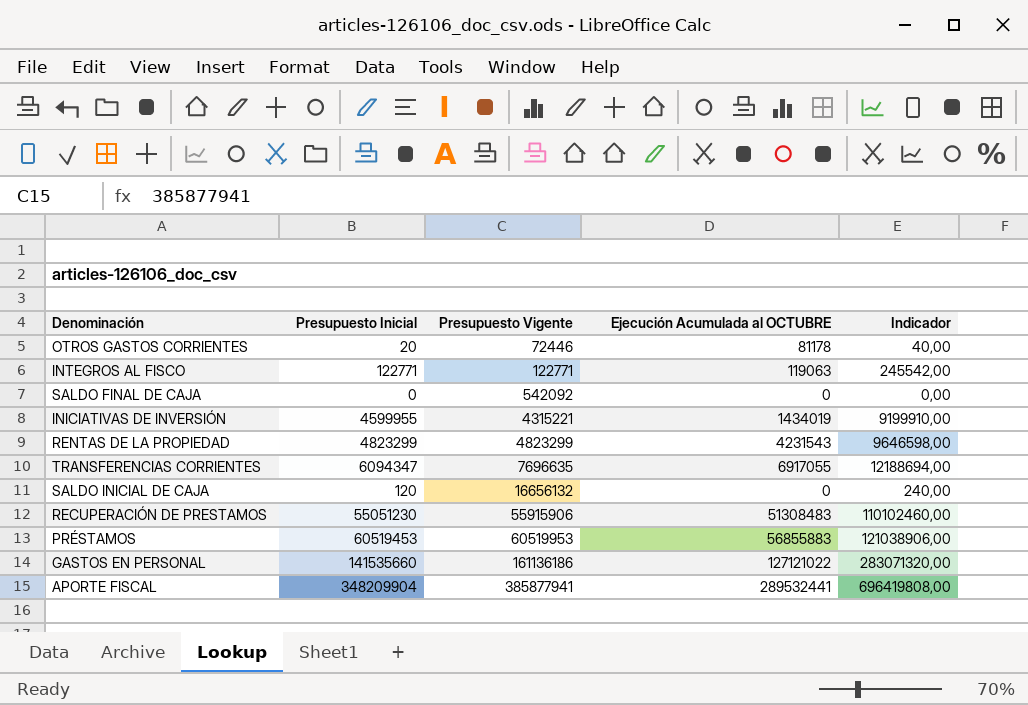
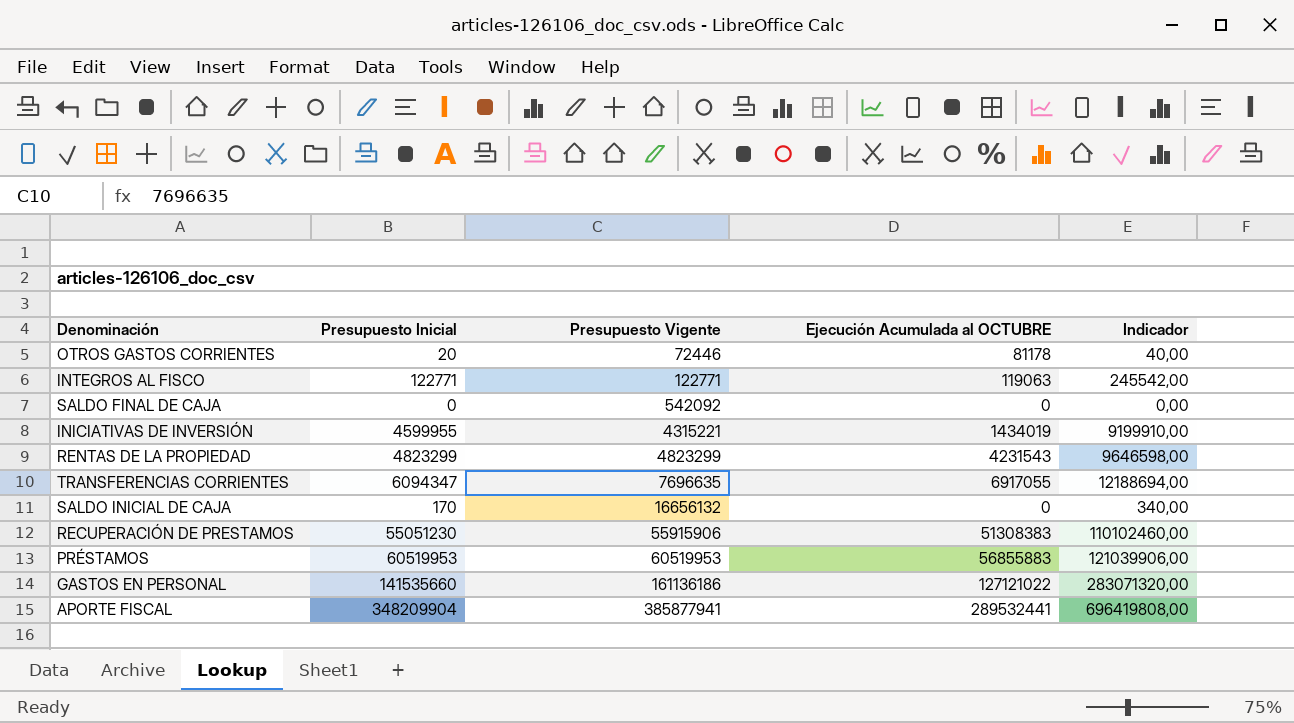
SALDO INICIAL DE CAJA | Presupuesto Inicial: 120 -> 170
SALDO INICIAL DE CAJA | Indicador: 240,00 -> 340,00
RECUPERACIÓN DE PRESTAMOS | Ejecución Acumulada al OCTUBRE: 51308483 -> 51308383
PRÉSTAMOS | Presupuesto Inicial: 60519453 -> 60519953
PRÉSTAMOS | Indicador: 121038906,00 -> 121039906,00

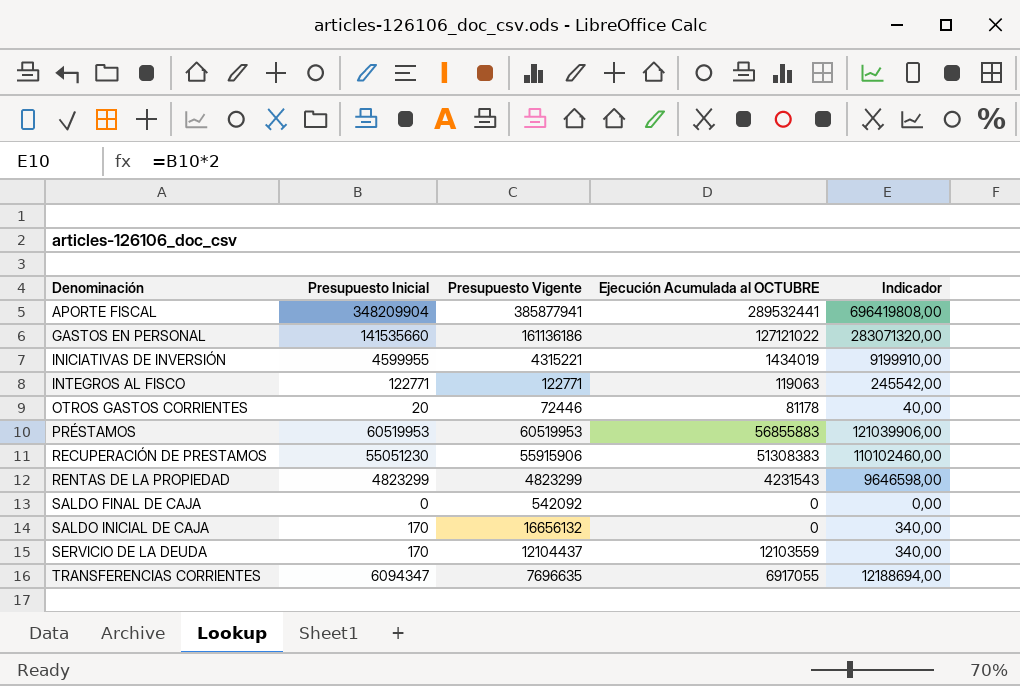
row order: Presupuesto Vigente ascending -> Denominación ascending
row SERVICIO DE LA DEUDA: none -> 170 | 12104437 | 12103559 | 340,00

